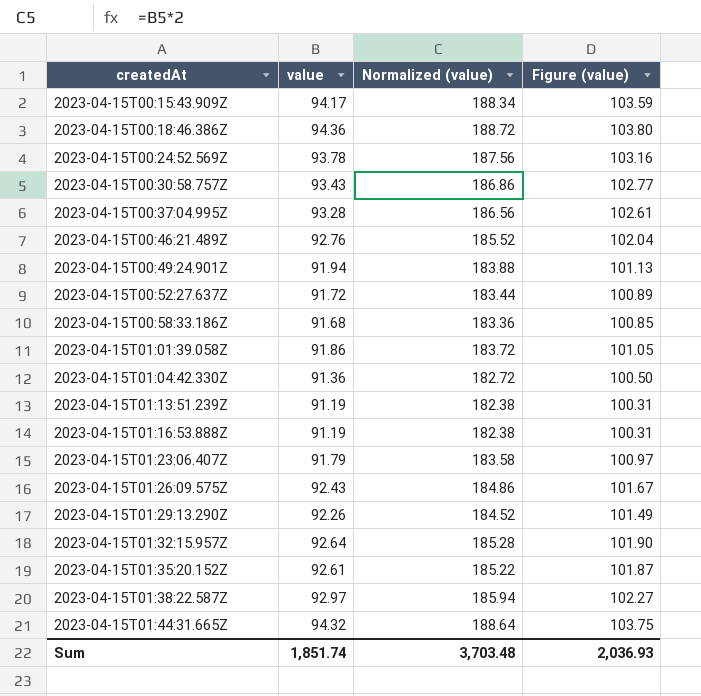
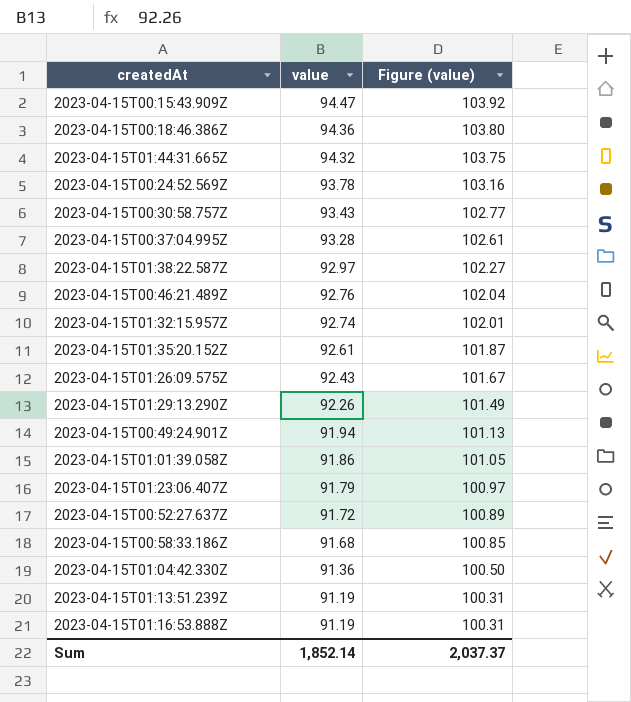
row order: createdAt ascending -> value descending
column Normalized (value) | formula: [value] * 2 -> none
2023-04-15T00:15:43.909Z | value: 94.17 -> 94.47
2023-04-15T00:15:43.909Z | Figure (value): 103.59 -> 103.92
2023-04-15T01:32:15.957Z | value: 92.64 -> 92.74
2023-04-15T01:32:15.957Z | Figure (value): 101.90 -> 102.01
Sum | value: 1,851.74 -> 1,852.14
Sum | Figure (value): 2,036.93 -> 2,037.37

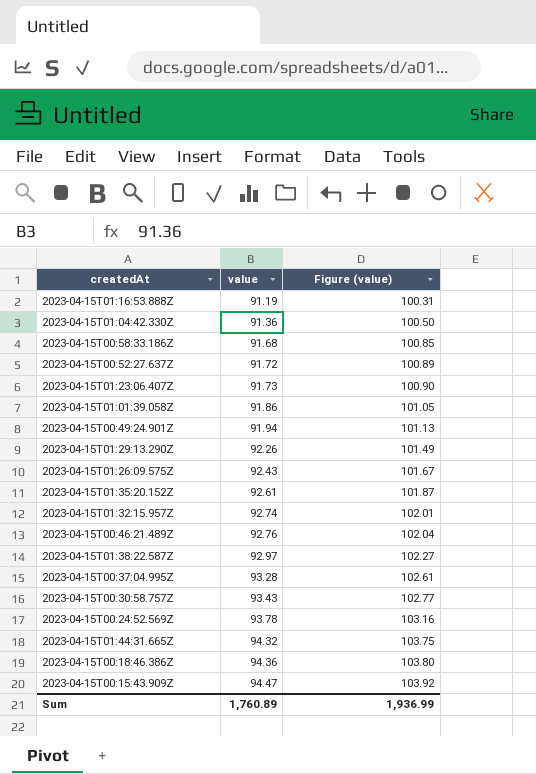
row order: value descending -> value ascending
row 2023-04-15T01:13:51.239Z: 91.19 | 100.31 -> none
2023-04-15T01:23:06.407Z | value: 91.79 -> 91.73
2023-04-15T01:23:06.407Z | Figure (value): 100.97 -> 100.90
Sum | value: 1,852.14 -> 1,760.89
Sum | Figure (value): 2,037.37 -> 1,936.99

